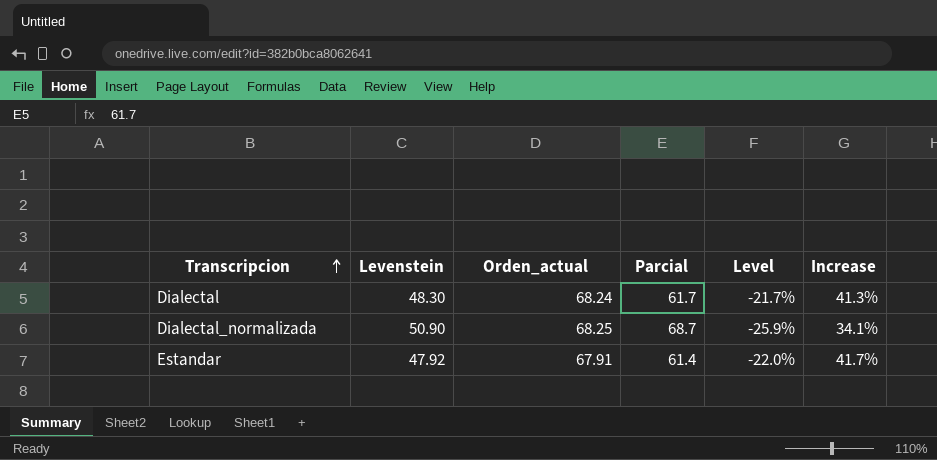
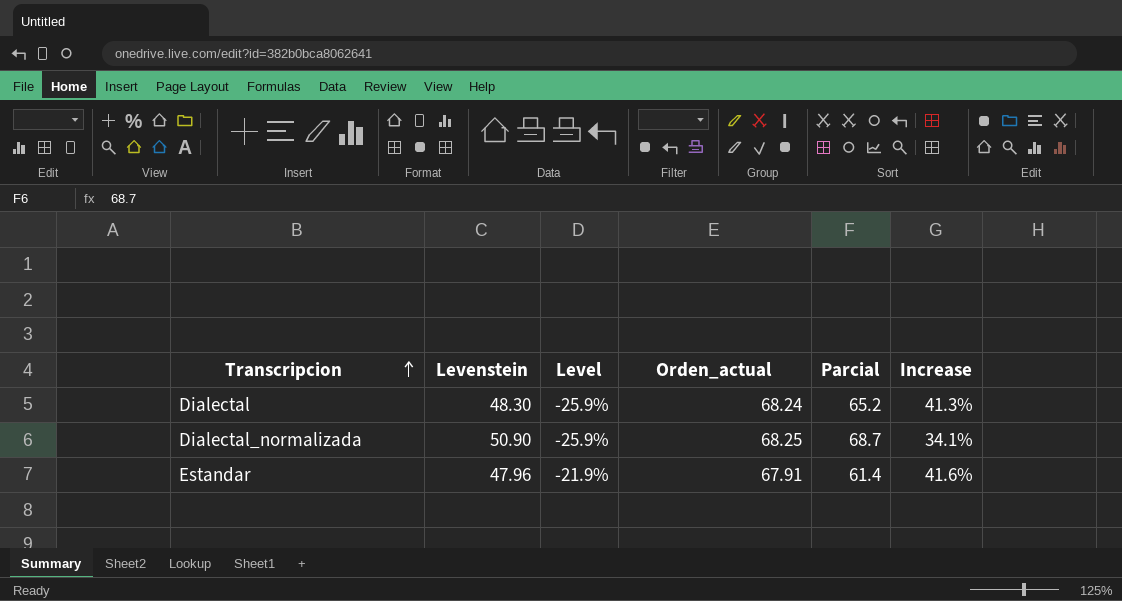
column Level | position: 5 -> 3
Dialectal | Level: -21.7% -> -25.9%
Dialectal | Parcial: 61.7 -> 65.2
Estandar | Levenstein: 47.92 -> 47.96
Estandar | Level: -22.0% -> -21.9%
Estandar | Increase: 41.7% -> 41.6%

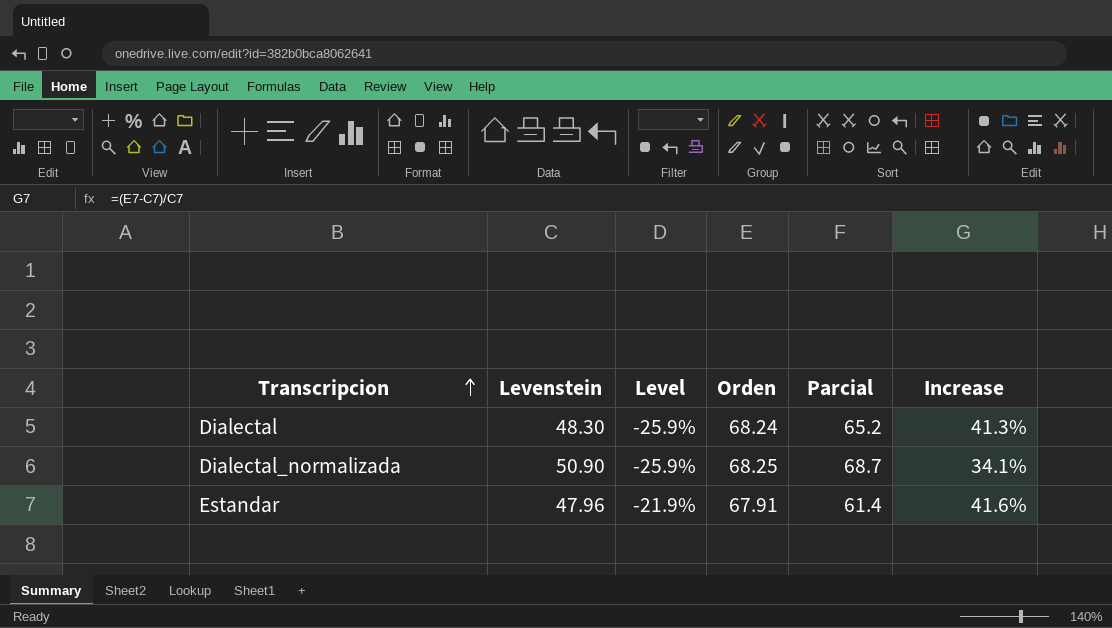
column name: Orden_actual -> Orden

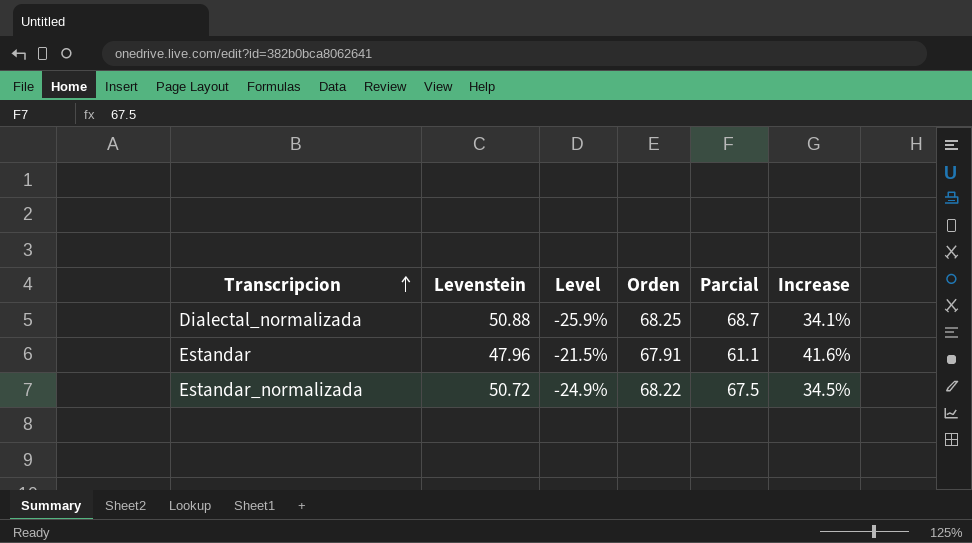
row Dialectal: 48.30 | -25.9% | 68.24 | 65.2 | 41.3% -> none
Dialectal_normalizada | Levenstein: 50.90 -> 50.88
Estandar | Level: -21.9% -> -21.5%
Estandar | Parcial: 61.4 -> 61.1
row Estandar_normalizada: none -> 50.72 | -24.9% | 68.22 | 67.5 | 34.5%

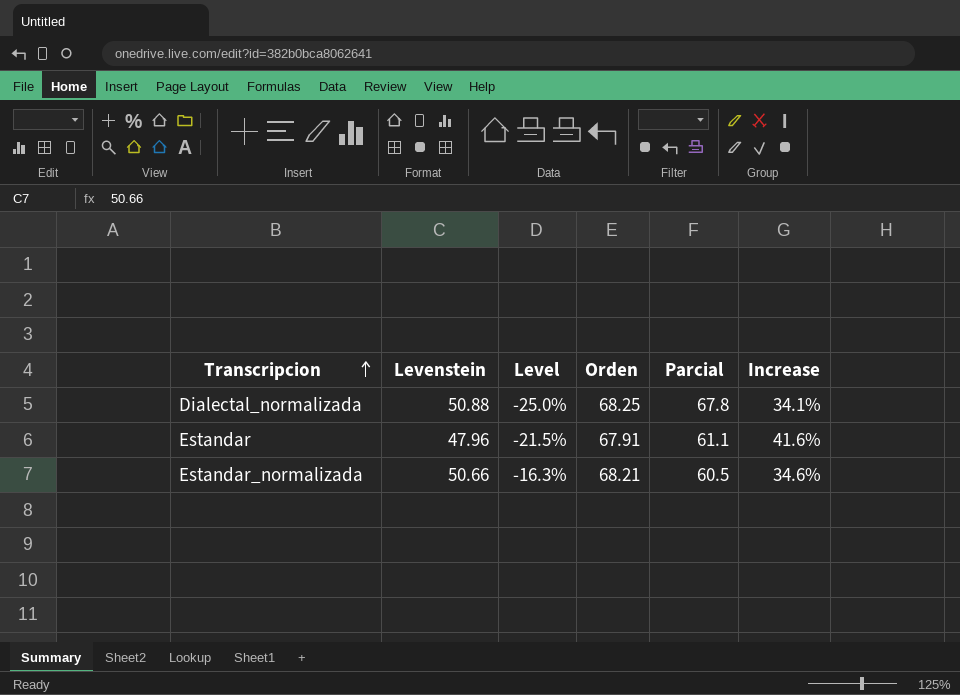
Dialectal_normalizada | Level: -25.9% -> -25.0%
Dialectal_normalizada | Parcial: 68.7 -> 67.8
Estandar_normalizada | Levenstein: 50.72 -> 50.66
Estandar_normalizada | Level: -24.9% -> -16.3%
Estandar_normalizada | Orden: 68.22 -> 68.21
Estandar_normalizada | Parcial: 67.5 -> 60.5
Estandar_normalizada | Increase: 34.5% -> 34.6%

